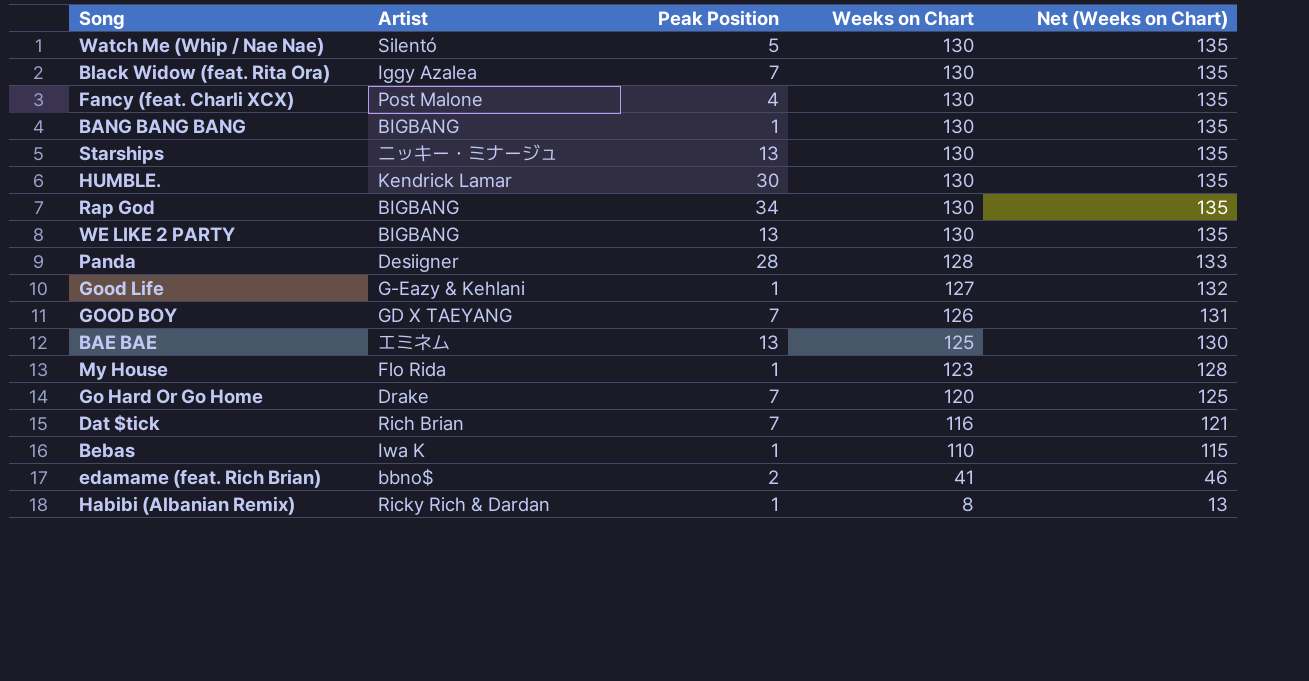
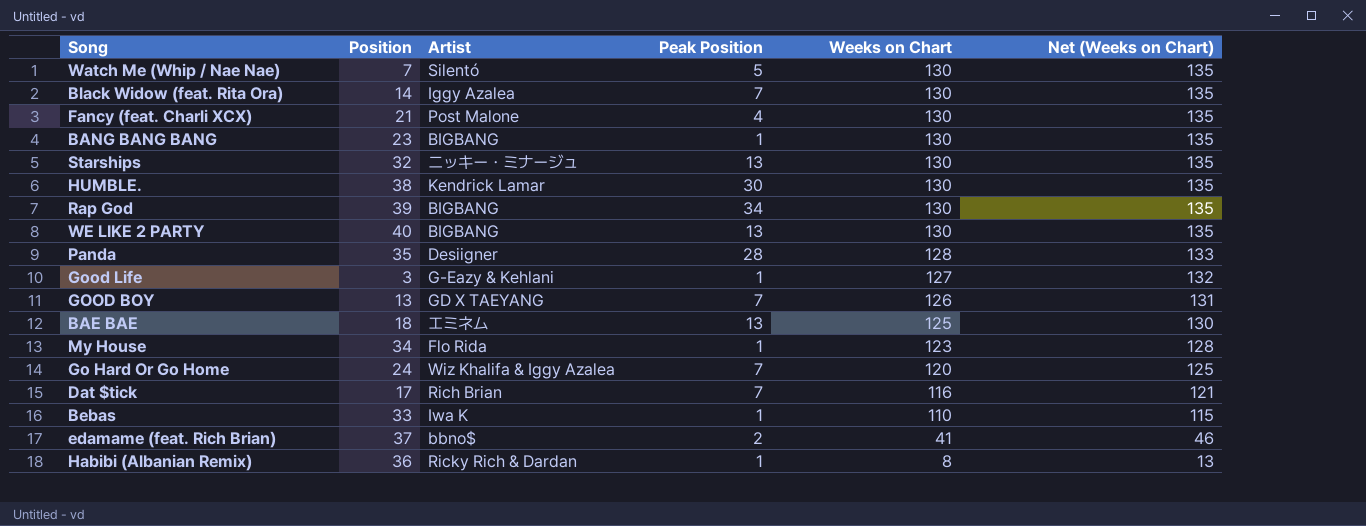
column Position | position: none -> 2
Go Hard Or Go Home | Artist: Drake -> Wiz Khalifa & Iggy Azalea

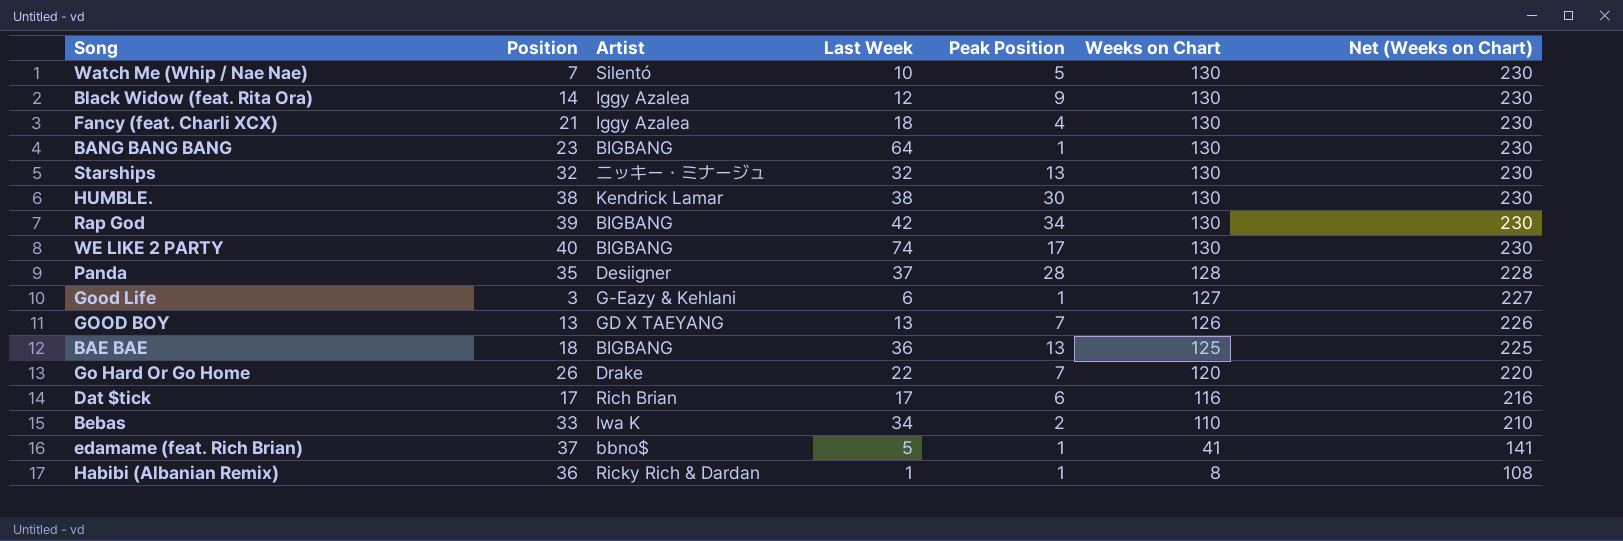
column Last Week | position: none -> 4
column Net (Weeks on Chart) | formula: [Weeks on Chart] + 5 -> [Weeks on Chart] + 100
row My House: 34 | Flo Rida | 1 | 123 | 128 -> none
Black Widow (feat. Rita Ora) | Peak Position: 7 -> 9
Fancy (feat. Charli XCX) | Artist: Post Malone -> Iggy Azalea
WE LIKE 2 PARTY | Peak Position: 13 -> 17
BAE BAE | Artist: エミネム -> BIGBANG
Go Hard Or Go Home | Position: 24 -> 26
Go Hard Or Go Home | Artist: Wiz Khalifa & Iggy Azalea -> Drake
Dat $tick | Peak Position: 7 -> 6
Bebas | Peak Position: 1 -> 2
edamame (feat. Rich Brian) | Peak Position: 2 -> 1

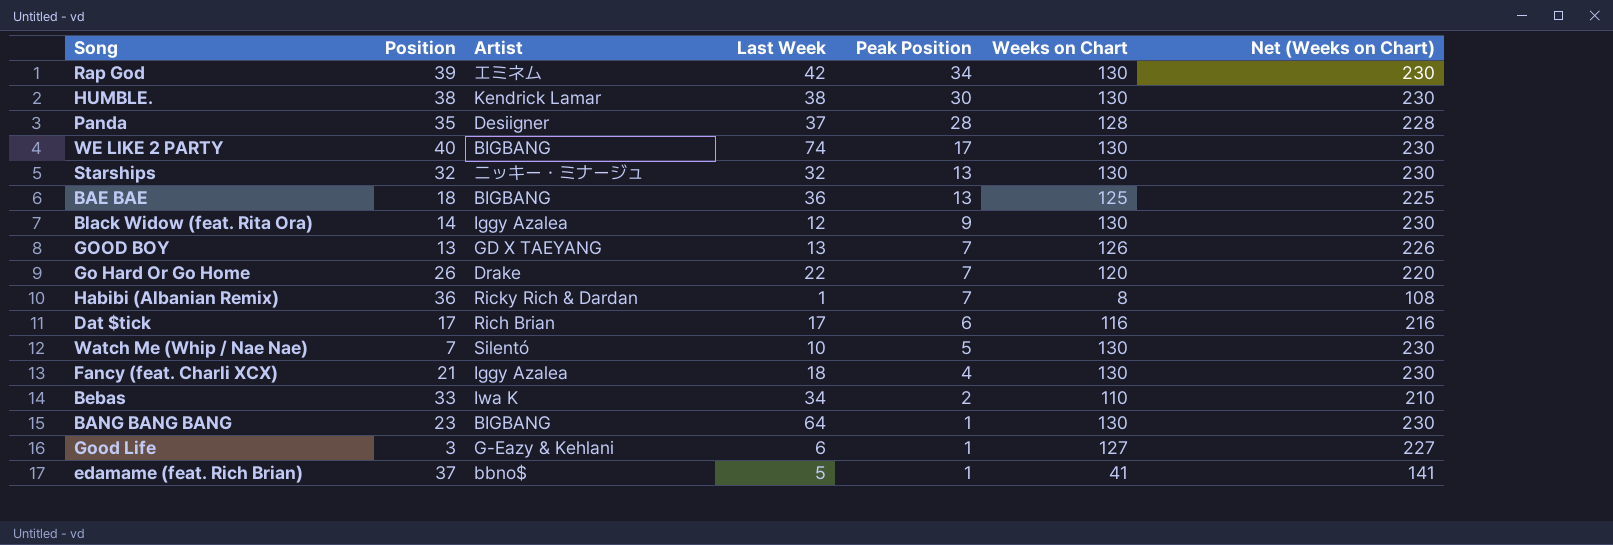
row order: Weeks on Chart descending -> Peak Position descending
Rap God | Artist: BIGBANG -> エミネム
Habibi (Albanian Remix) | Peak Position: 1 -> 7

